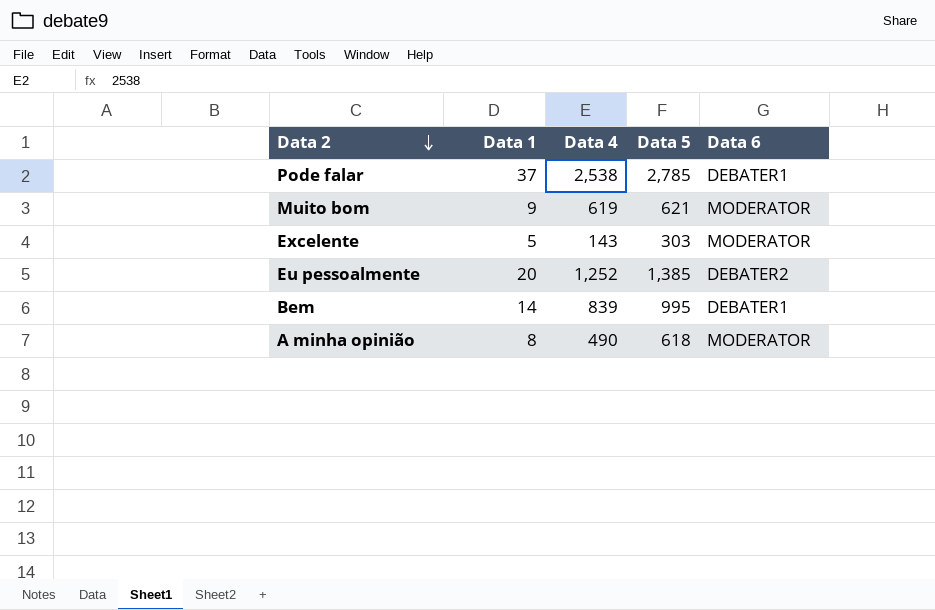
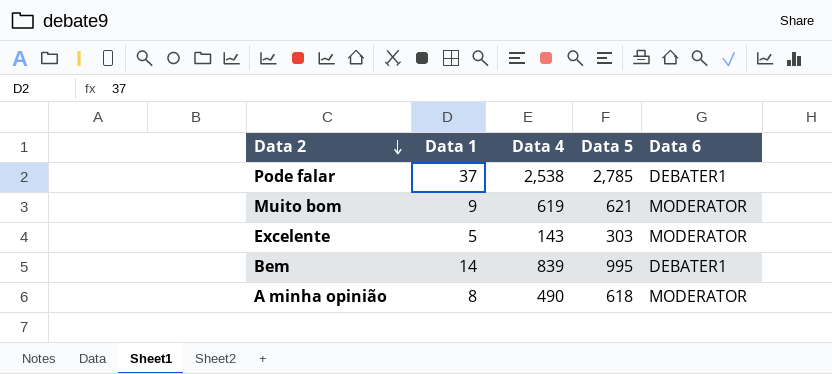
row Eu pessoalmente: 20 | 1,252 | 1,385 | DEBATER2 -> none

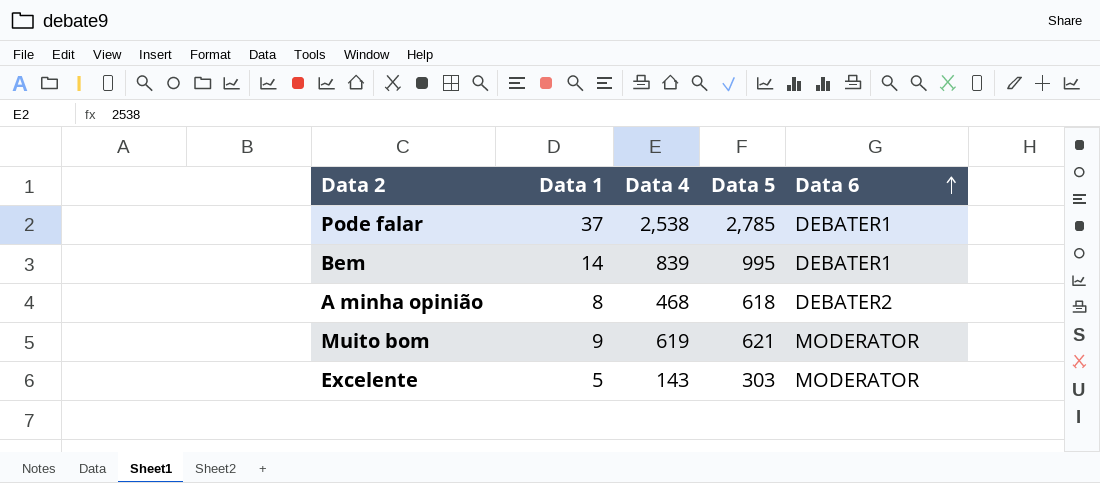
row order: Data 2 descending -> Data 6 ascending
A minha opinião | Data 4: 490 -> 468
A minha opinião | Data 6: MODERATOR -> DEBATER2

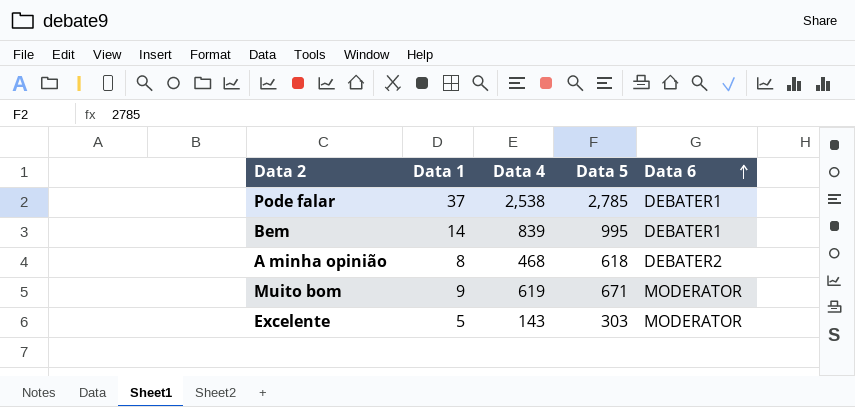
Muito bom | Data 5: 621 -> 671

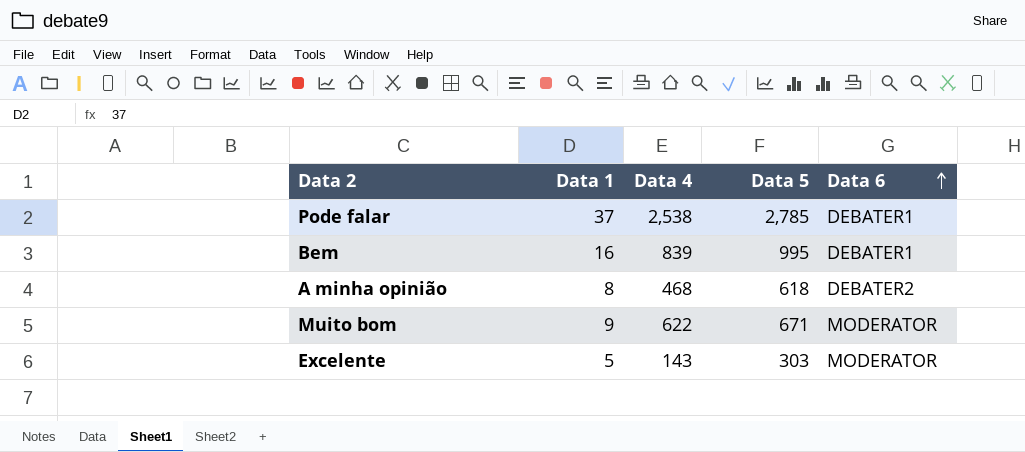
Bem | Data 1: 14 -> 16
Muito bom | Data 4: 619 -> 622

